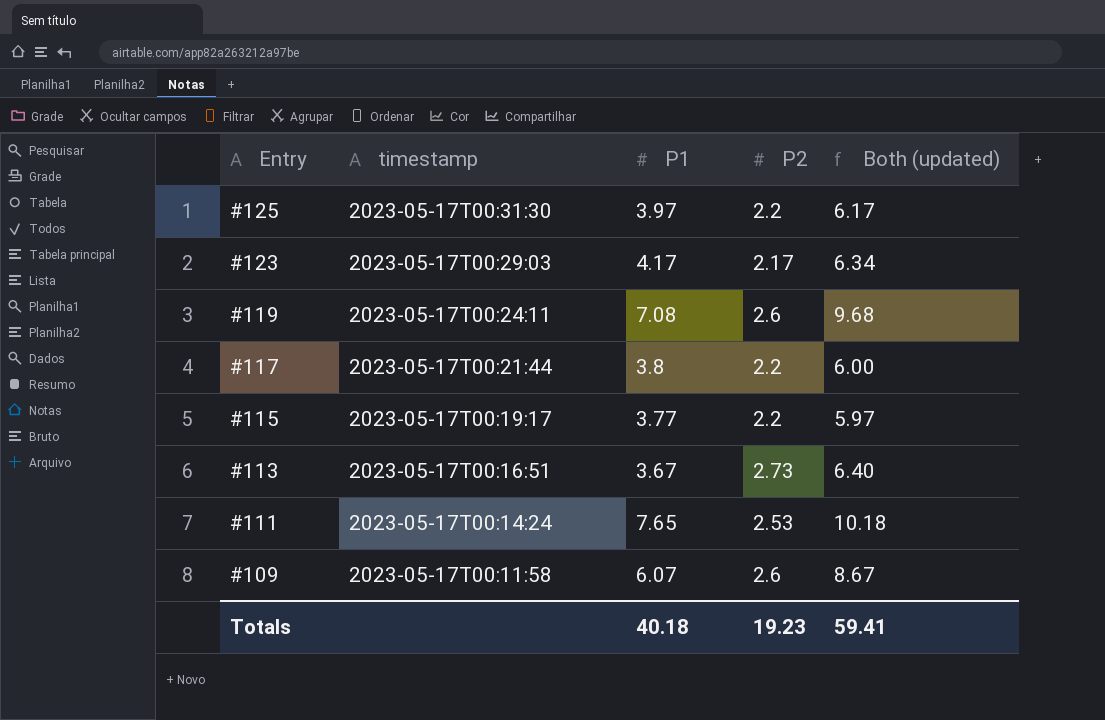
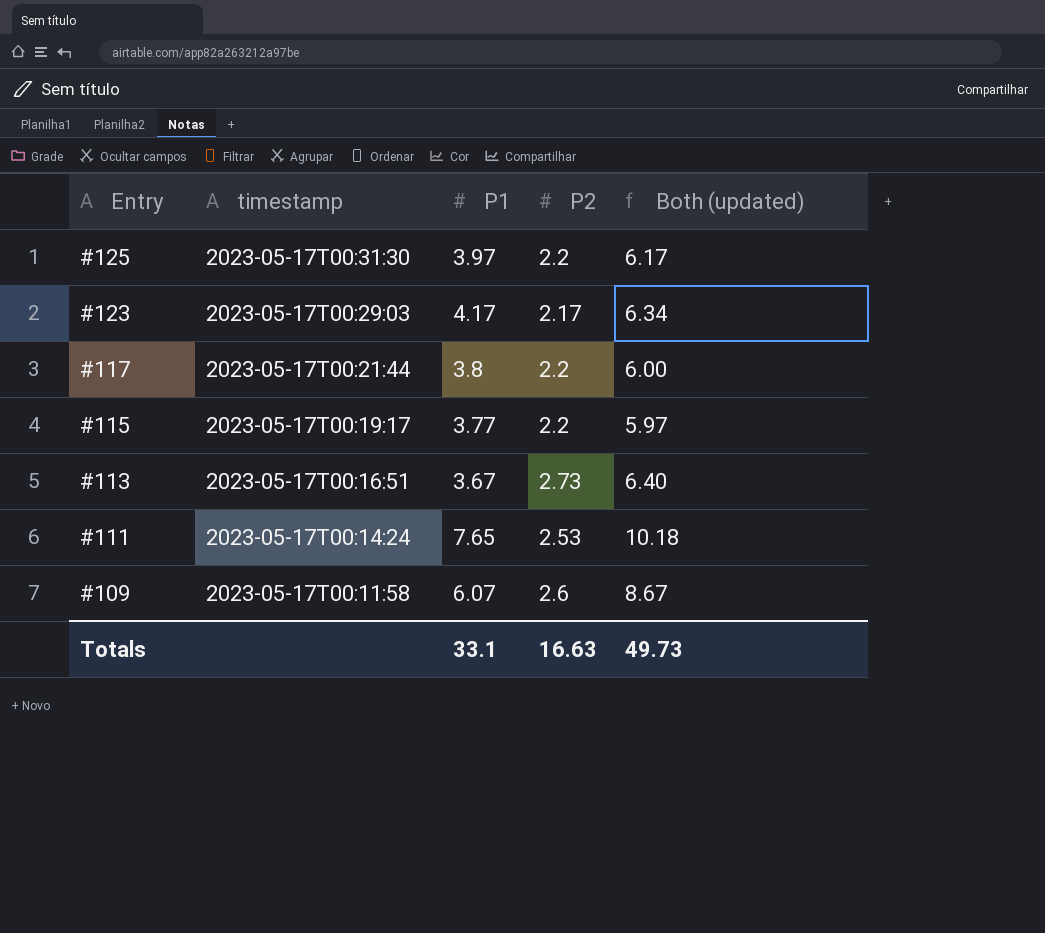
row #119: 2023-05-17T00:24:11 | 7.08 | 2.6 | 9.68 -> none
Totals | P1: 40.18 -> 33.1
Totals | P2: 19.23 -> 16.63
Totals | Both (updated): 59.41 -> 49.73

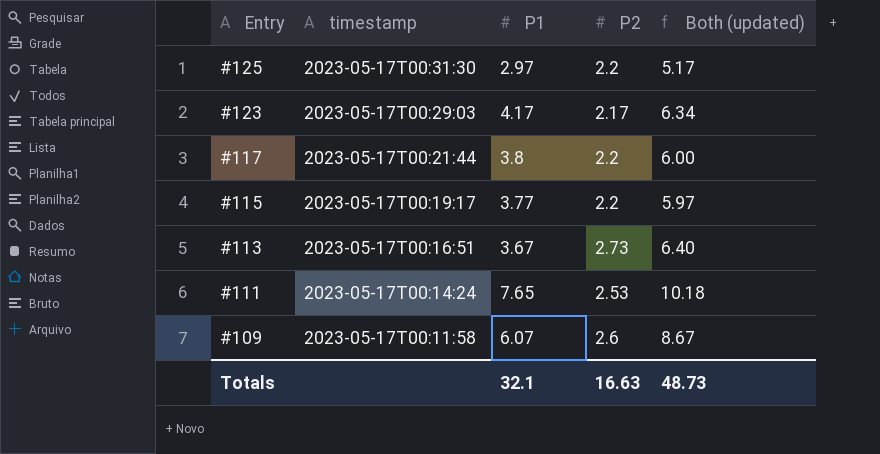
#125 | P1: 3.97 -> 2.97
#125 | Both (updated): 6.17 -> 5.17
Totals | P1: 33.1 -> 32.1
Totals | Both (updated): 49.73 -> 48.73

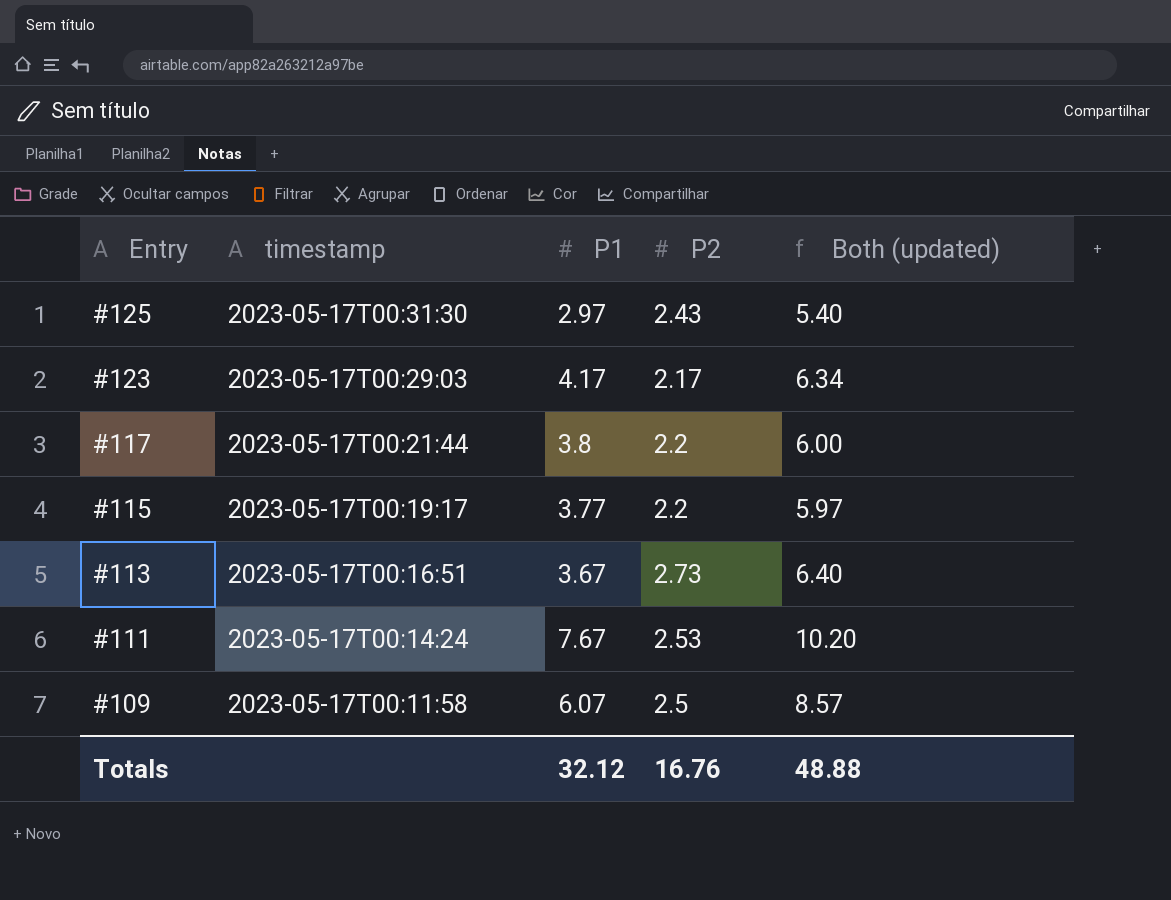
#125 | P2: 2.2 -> 2.43
#125 | Both (updated): 5.17 -> 5.40
#111 | P1: 7.65 -> 7.67
#111 | Both (updated): 10.18 -> 10.20
#109 | P2: 2.6 -> 2.5
#109 | Both (updated): 8.67 -> 8.57
Totals | P1: 32.1 -> 32.12
Totals | P2: 16.63 -> 16.76
Totals | Both (updated): 48.73 -> 48.88

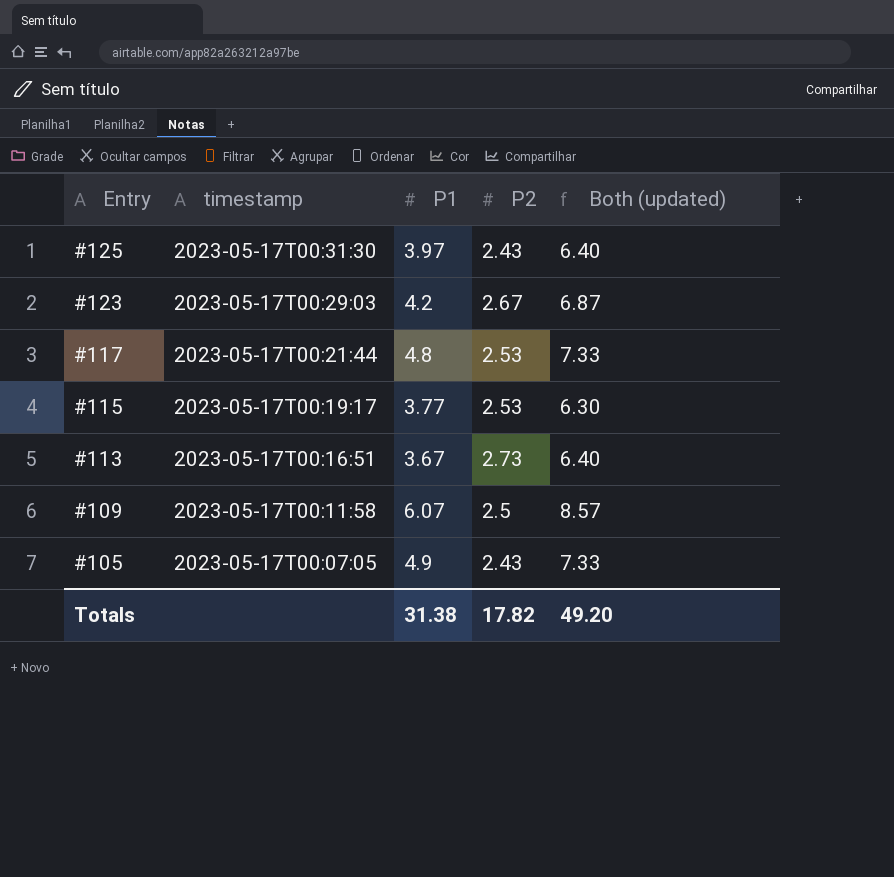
row #111: 2023-05-17T00:14:24 | 7.67 | 2.53 | 10.20 -> none
#125 | P1: 2.97 -> 3.97
#125 | Both (updated): 5.40 -> 6.40
#123 | P1: 4.17 -> 4.2
#123 | P2: 2.17 -> 2.67
#123 | Both (updated): 6.34 -> 6.87
#117 | P1: 3.8 -> 4.8
#117 | P2: 2.2 -> 2.53
#117 | Both (updated): 6.00 -> 7.33
#115 | P2: 2.2 -> 2.53
#115 | Both (updated): 5.97 -> 6.30
row #105: none -> 2023-05-17T00:07:05 | 4.9 | 2.43 | 7.33
Totals | P1: 32.12 -> 31.38
Totals | P2: 16.76 -> 17.82
Totals | Both (updated): 48.88 -> 49.20

